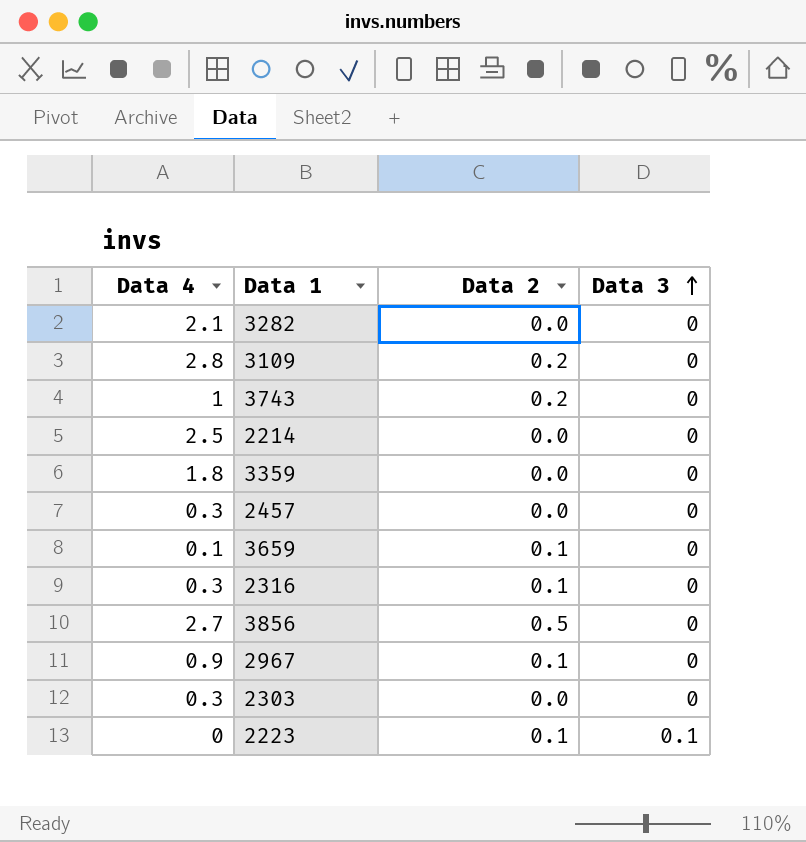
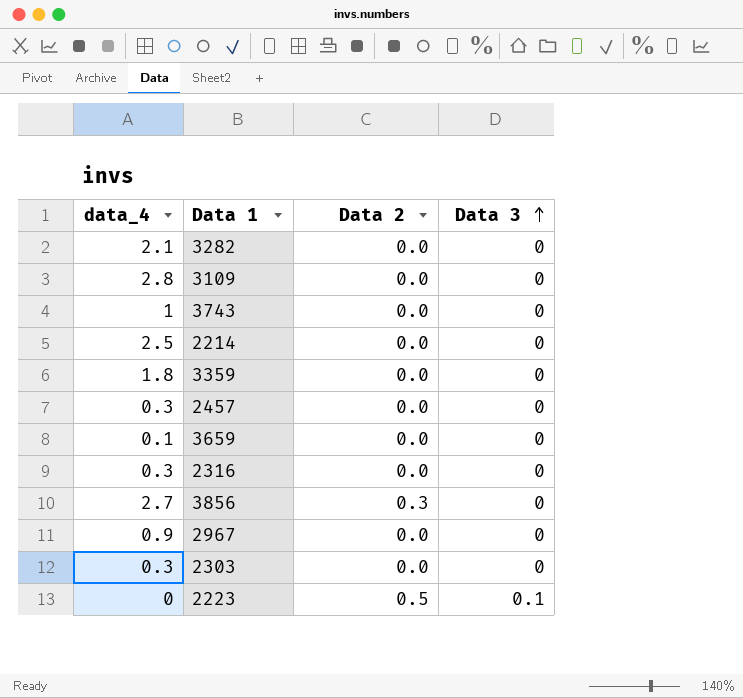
column name: Data 4 -> data_4
3109 | Data 2: 0.2 -> 0.0
3743 | Data 2: 0.2 -> 0.0
3659 | Data 2: 0.1 -> 0.0
2316 | Data 2: 0.1 -> 0.0
3856 | Data 2: 0.5 -> 0.3
2967 | Data 2: 0.1 -> 0.0
2223 | Data 2: 0.1 -> 0.5

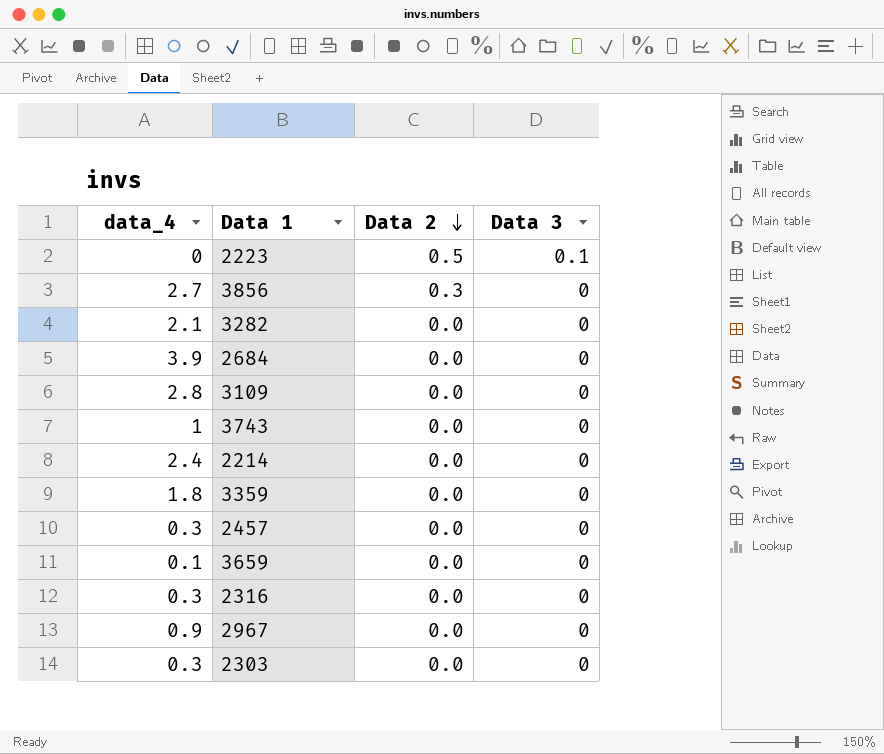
row order: Data 3 ascending -> Data 2 descending
row 2684: none -> 3.9 | 0.0 | 0
2214 | data_4: 2.5 -> 2.4

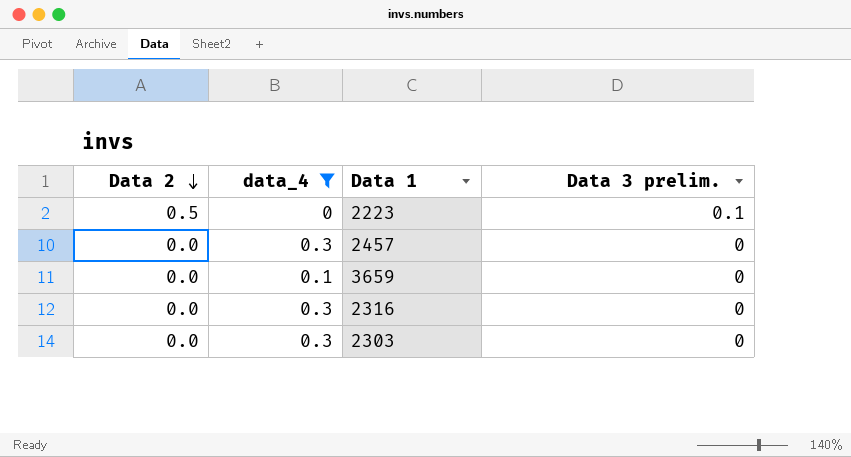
filter: none -> data_4 <= 0.3
column Data 2 | position: 3 -> 1
column name: Data 3 -> Data 3 prelim.

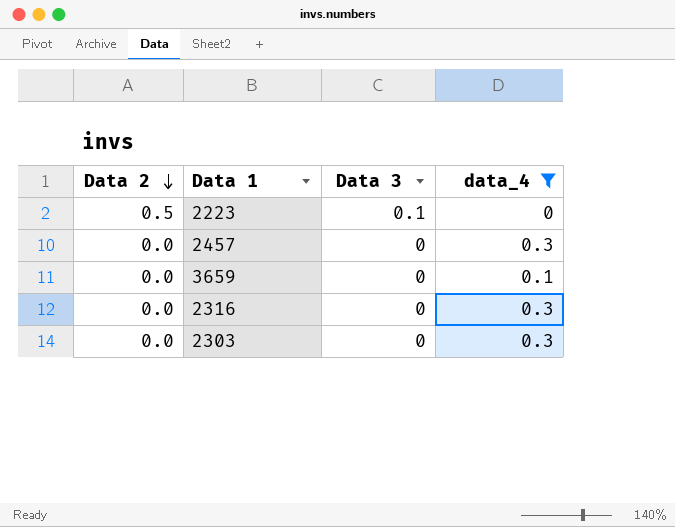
column name: Data 3 prelim. -> Data 3
column data_4 | position: 2 -> 4

